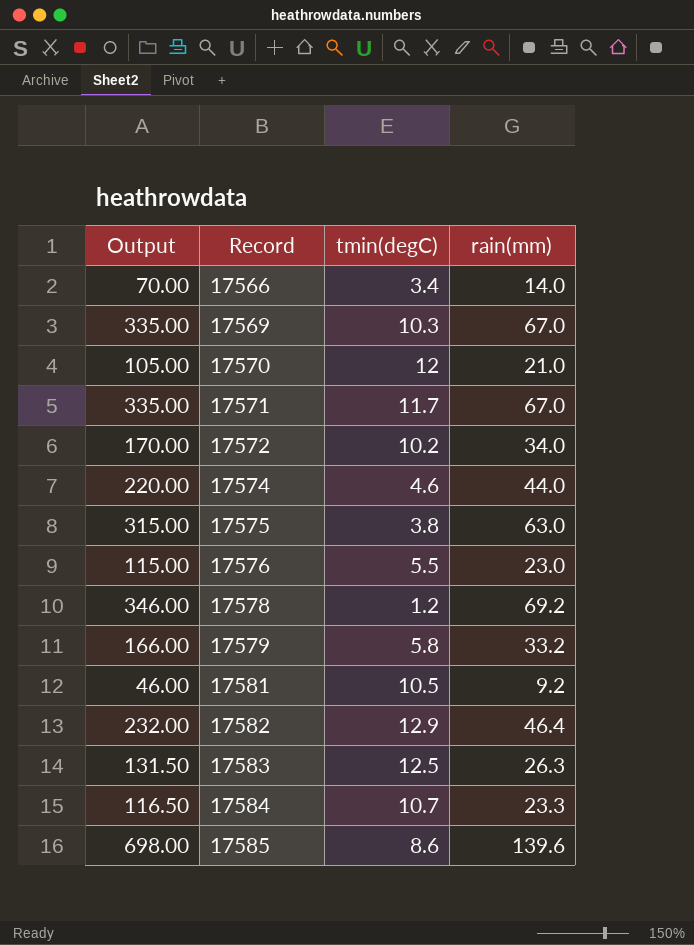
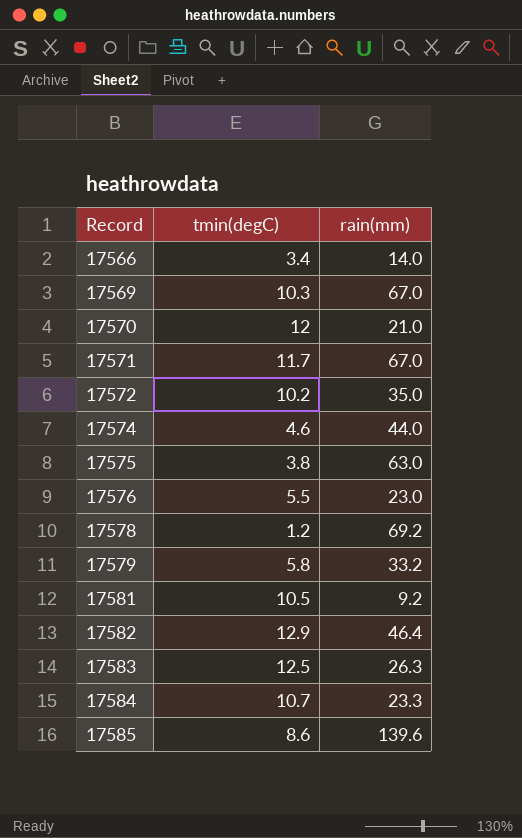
column Output | formula: [rain(mm)] * 5 -> none
17572 | rain(mm): 34.0 -> 35.0

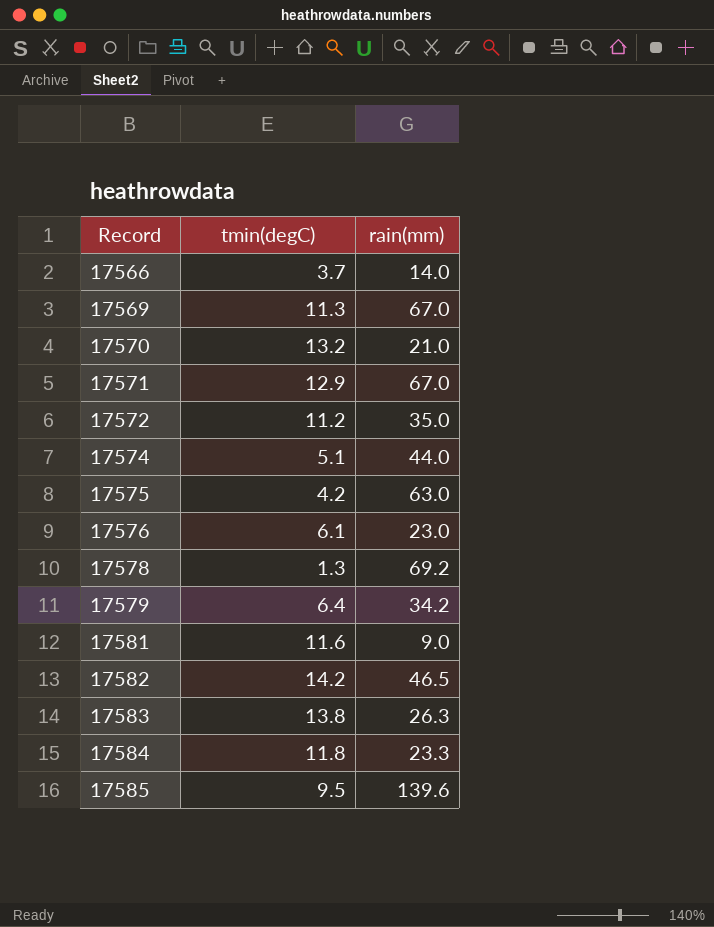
17566 | tmin(degC): 3.4 -> 3.7
17569 | tmin(degC): 10.3 -> 11.3
17570 | tmin(degC): 12 -> 13.2
17571 | tmin(degC): 11.7 -> 12.9
17572 | tmin(degC): 10.2 -> 11.2
17574 | tmin(degC): 4.6 -> 5.1
17575 | tmin(degC): 3.8 -> 4.2
17576 | tmin(degC): 5.5 -> 6.1
17578 | tmin(degC): 1.2 -> 1.3
17579 | tmin(degC): 5.8 -> 6.4
17579 | rain(mm): 33.2 -> 34.2
17581 | tmin(degC): 10.5 -> 11.6
17581 | rain(mm): 9.2 -> 9.0
17582 | tmin(degC): 12.9 -> 14.2
17582 | rain(mm): 46.4 -> 46.5
17583 | tmin(degC): 12.5 -> 13.8
17584 | tmin(degC): 10.7 -> 11.8
17585 | tmin(degC): 8.6 -> 9.5

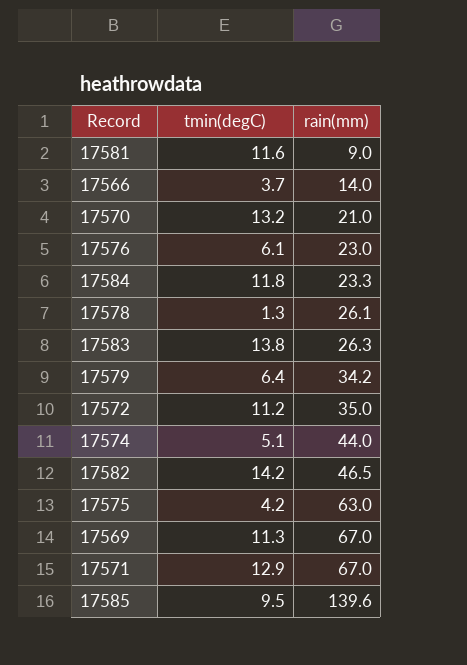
row order: Record ascending -> rain(mm) ascending
17578 | rain(mm): 69.2 -> 26.1

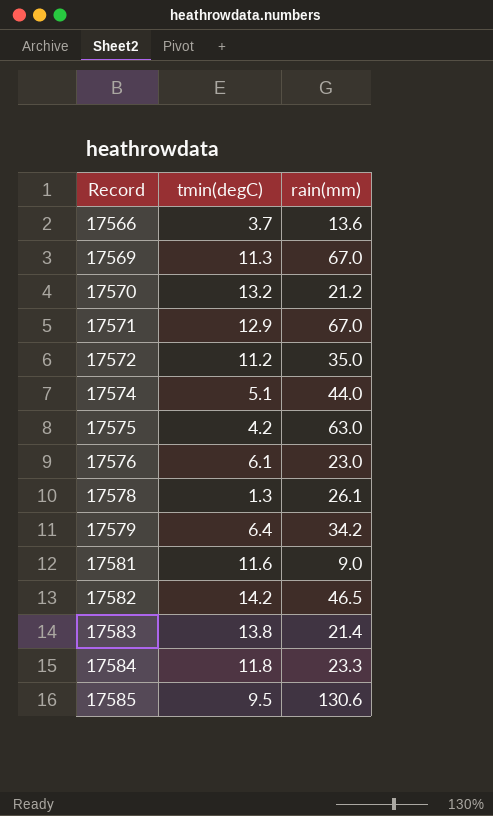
row order: rain(mm) ascending -> Record ascending
17566 | rain(mm): 14.0 -> 13.6
17570 | rain(mm): 21.0 -> 21.2
17583 | rain(mm): 26.3 -> 21.4
17585 | rain(mm): 139.6 -> 130.6

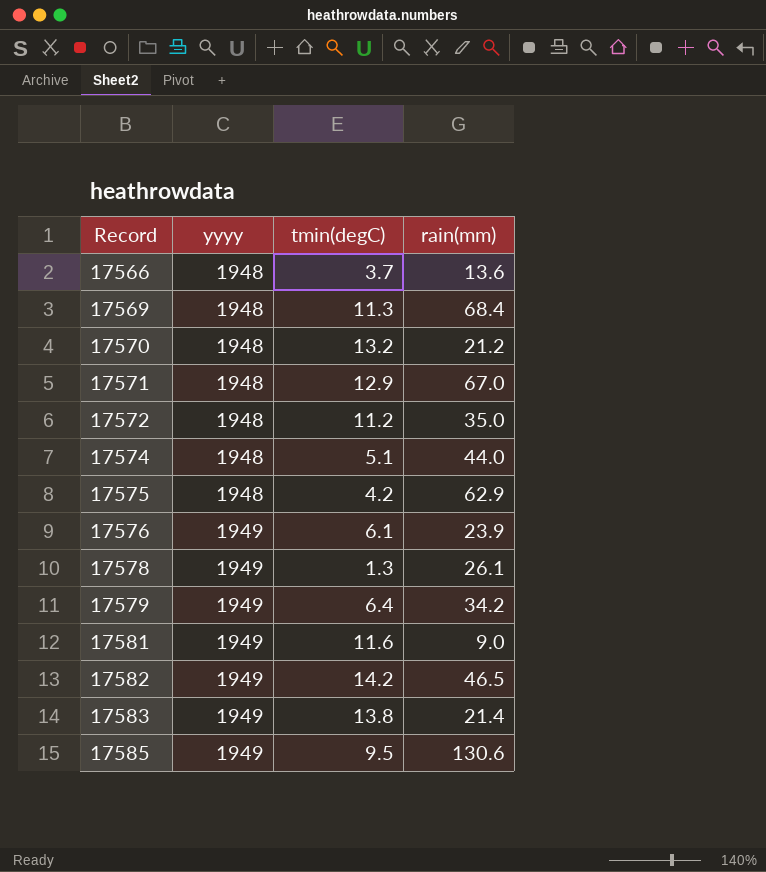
column yyyy | position: none -> 2
row 17584: 11.8 | 23.3 -> none
17569 | rain(mm): 67.0 -> 68.4
17575 | rain(mm): 63.0 -> 62.9
17576 | rain(mm): 23.0 -> 23.9

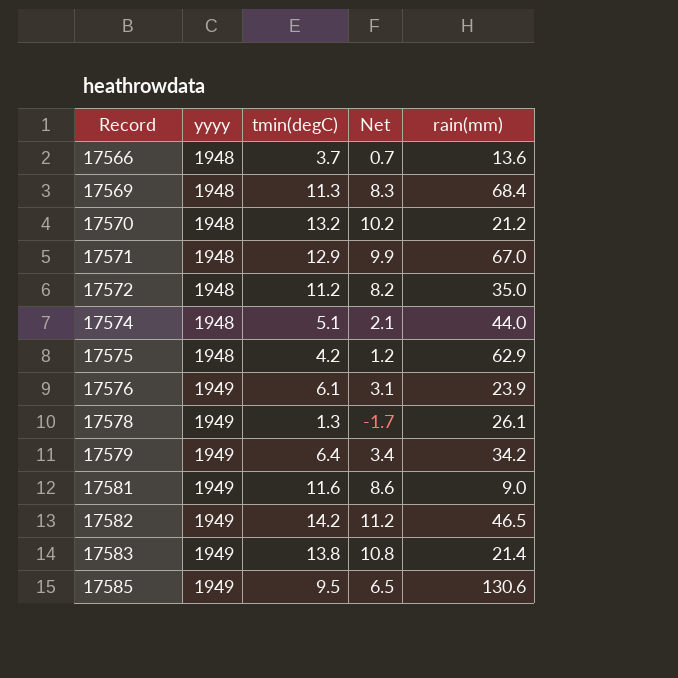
column Net | formula: none -> [tmin(degC)] - 3

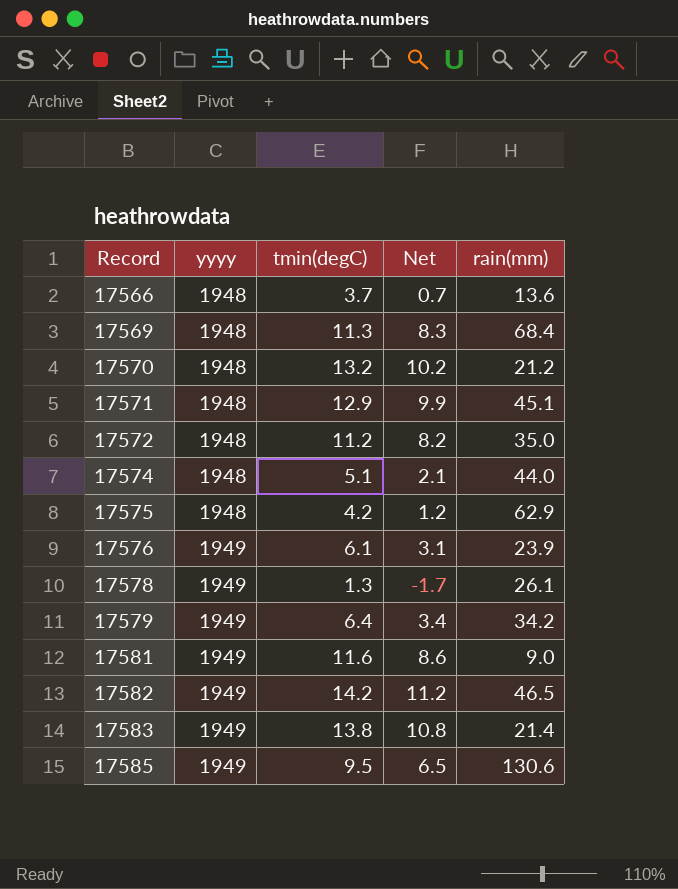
17571 | rain(mm): 67.0 -> 45.1

